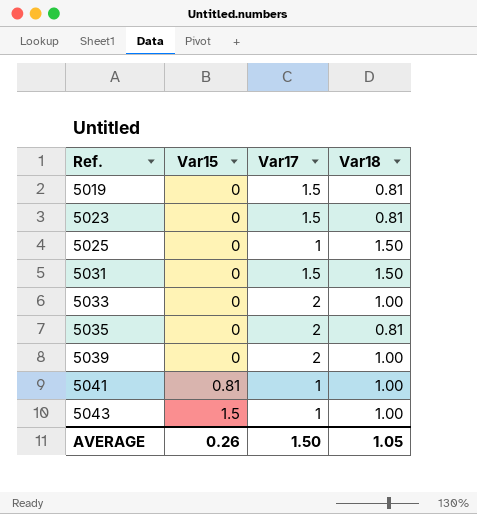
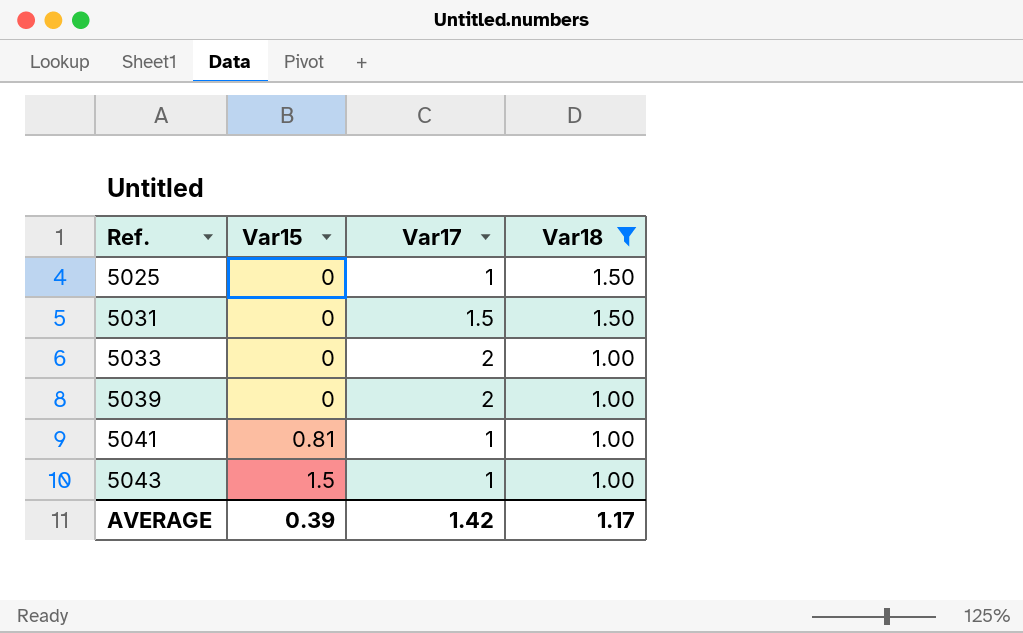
filter: none -> Var18 != 0.81
AVERAGE | Var15: 0.26 -> 0.39
AVERAGE | Var17: 1.50 -> 1.42
AVERAGE | Var18: 1.05 -> 1.17

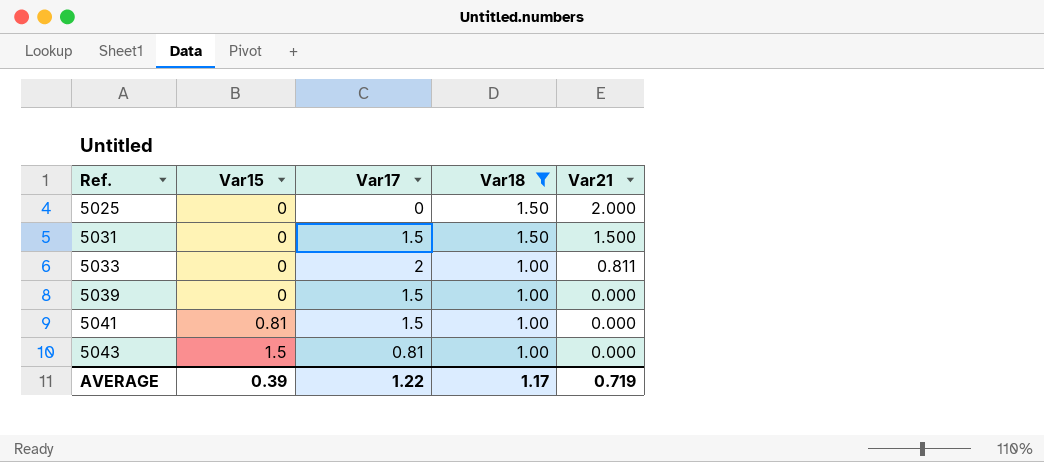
column Var21 | position: none -> 5
5025 | Var17: 1 -> 0
5039 | Var17: 2 -> 1.5
5041 | Var17: 1 -> 1.5
5043 | Var17: 1 -> 0.81
AVERAGE | Var17: 1.42 -> 1.22

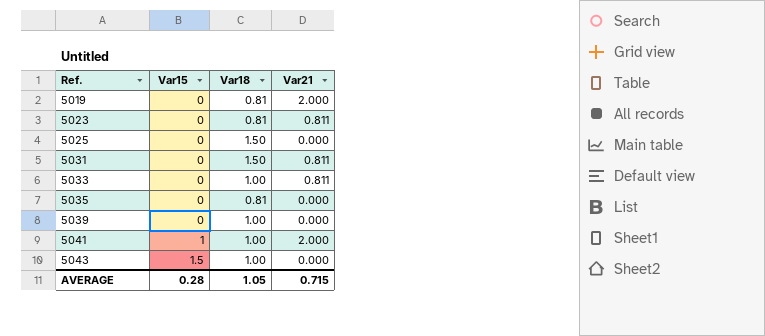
filter: Var18 != 0.81 -> none
column Var17 | position: 3 -> none
5025 | Var21: 2.000 -> 0.000
5031 | Var21: 1.500 -> 0.811
5041 | Var15: 0.81 -> 1
5041 | Var21: 0.000 -> 2.000
AVERAGE | Var15: 0.39 -> 0.28
AVERAGE | Var18: 1.17 -> 1.05
AVERAGE | Var21: 0.719 -> 0.715

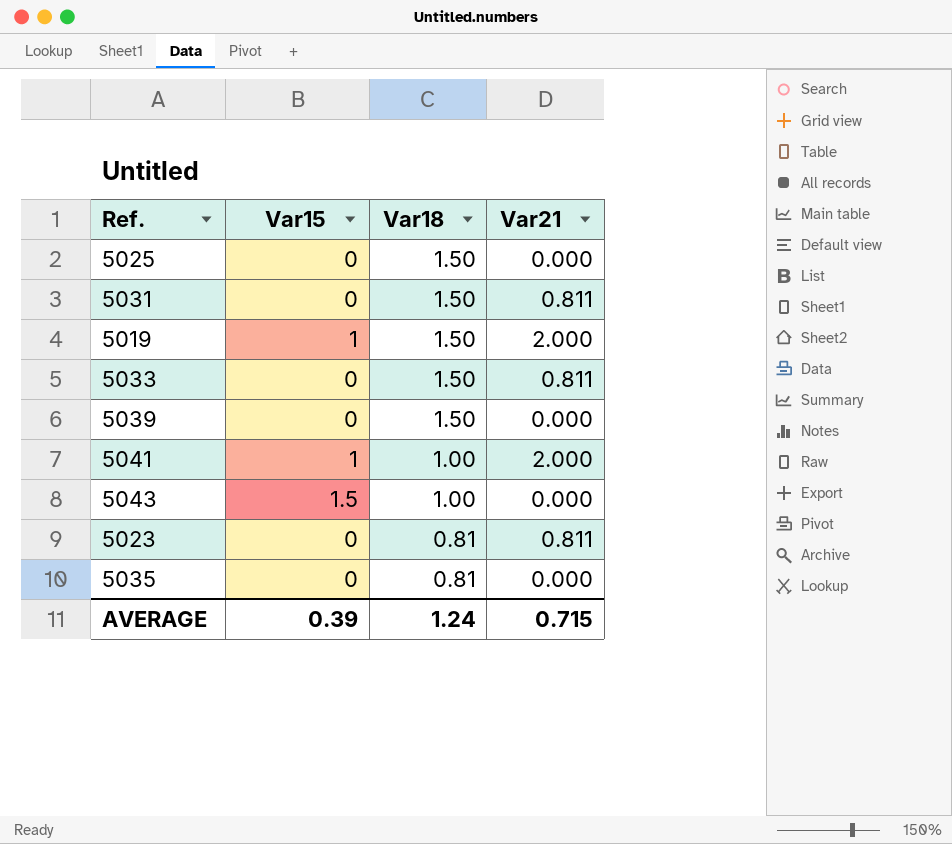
row order: Ref. ascending -> Var18 descending
5019 | Var15: 0 -> 1
5019 | Var18: 0.81 -> 1.50
5033 | Var18: 1.00 -> 1.50
5039 | Var18: 1.00 -> 1.50
AVERAGE | Var15: 0.28 -> 0.39
AVERAGE | Var18: 1.05 -> 1.24

